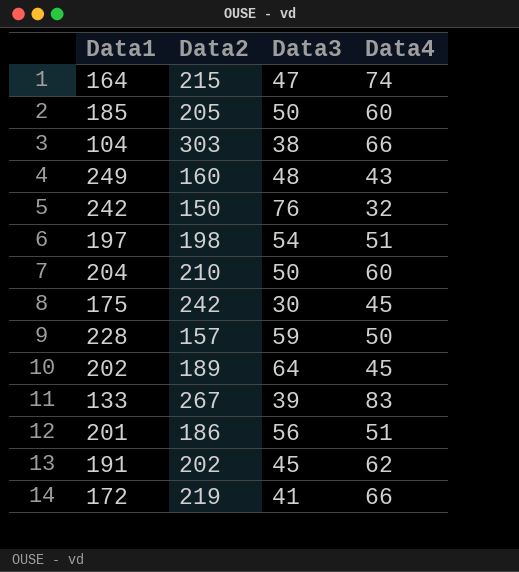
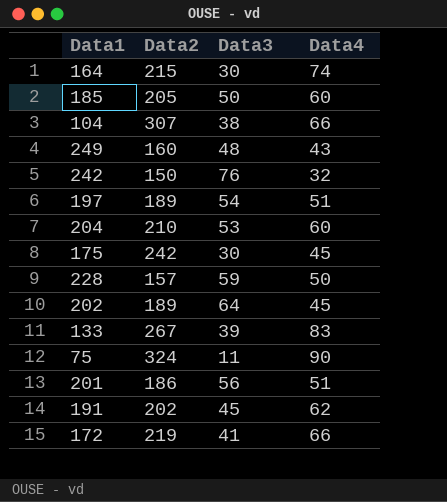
164 | Data3: 47 -> 30
104 | Data2: 303 -> 307
197 | Data2: 198 -> 189
204 | Data3: 50 -> 53
row 75: none -> 324 | 11 | 90

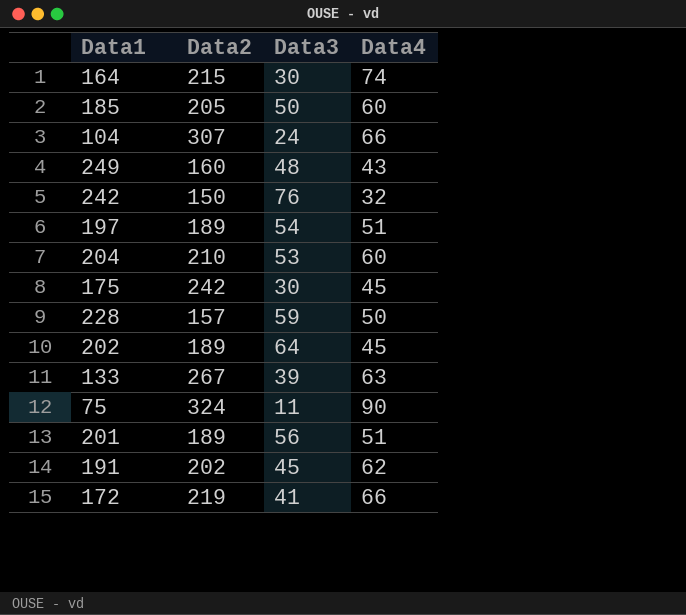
104 | Data3: 38 -> 24
133 | Data4: 83 -> 63
201 | Data2: 186 -> 189

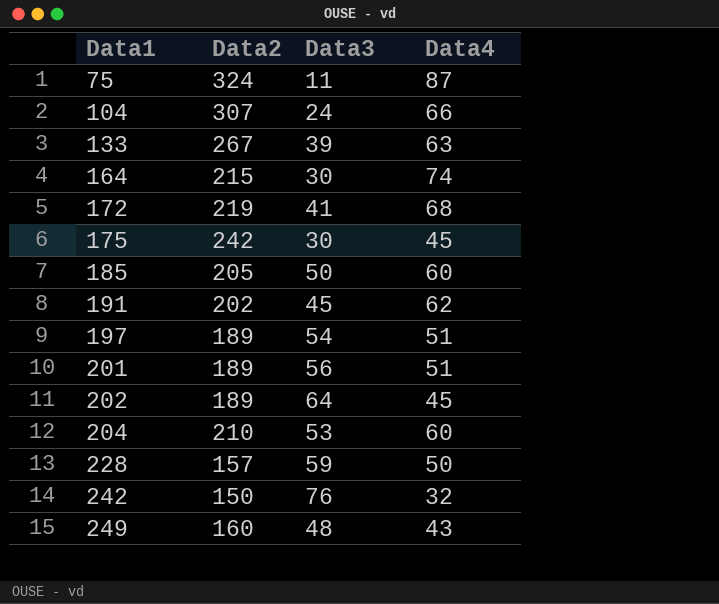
row order: none -> Data1 ascending
75 | Data4: 90 -> 87
172 | Data4: 66 -> 68

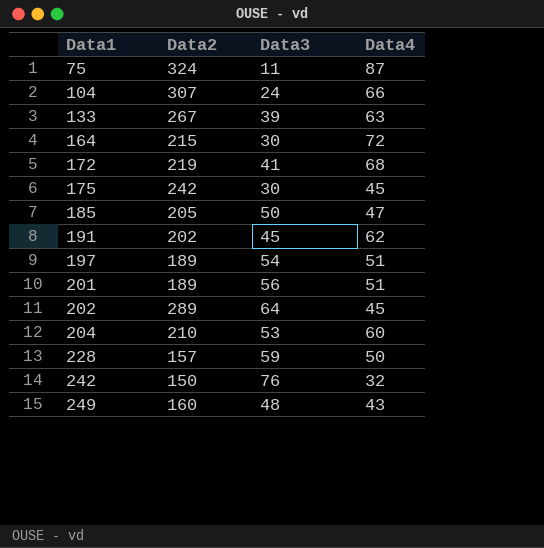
164 | Data4: 74 -> 72
185 | Data4: 60 -> 47
202 | Data2: 189 -> 289

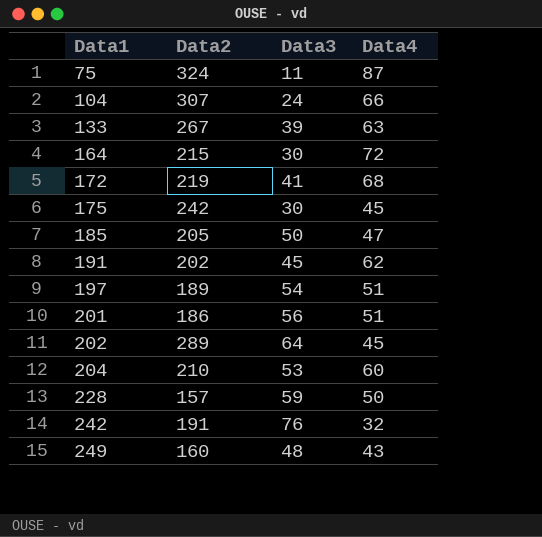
201 | Data2: 189 -> 186
242 | Data2: 150 -> 191

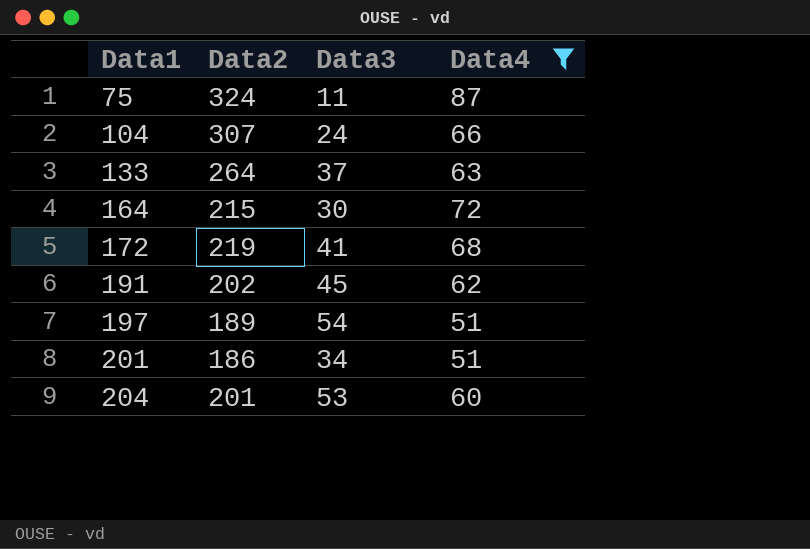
filter: none -> Data4 >= 51
133 | Data2: 267 -> 264
133 | Data3: 39 -> 37
201 | Data3: 56 -> 34
204 | Data2: 210 -> 201

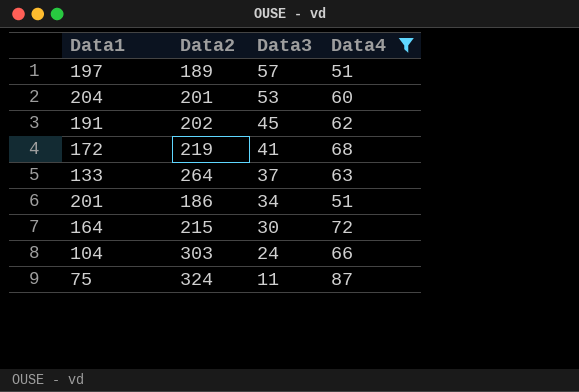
row order: Data1 ascending -> Data3 descending
197 | Data3: 54 -> 57
104 | Data2: 307 -> 303

